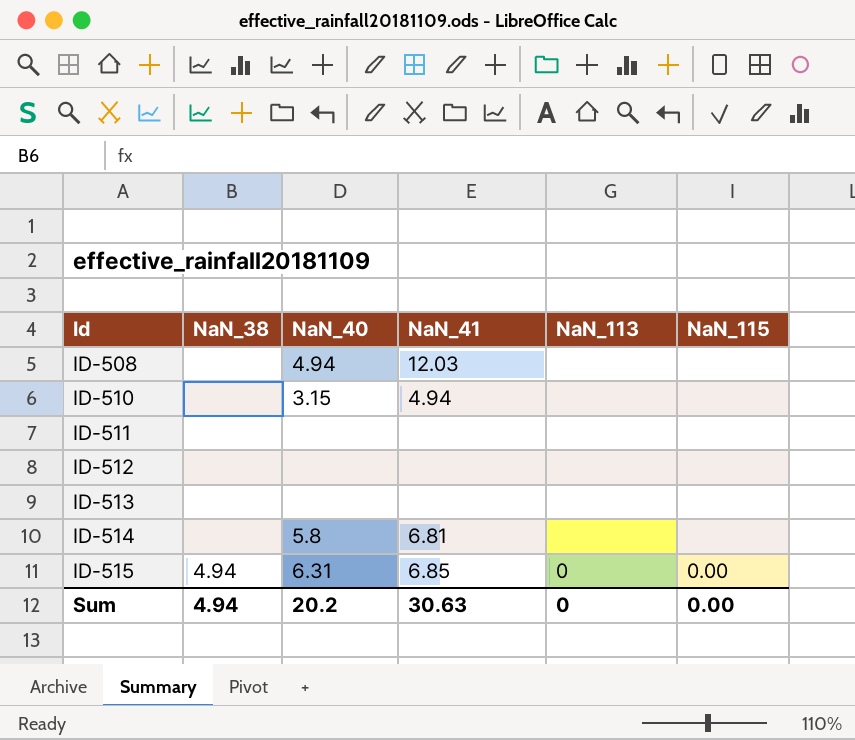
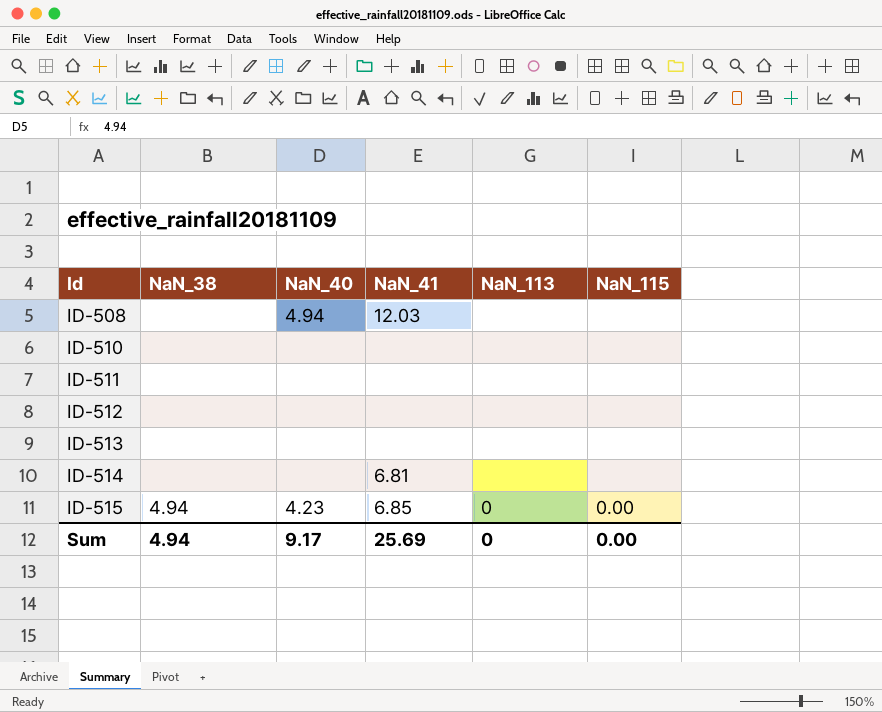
ID-510 | NaN_40: 3.15 -> none
ID-510 | NaN_41: 4.94 -> none
ID-514 | NaN_40: 5.8 -> none
ID-515 | NaN_40: 6.31 -> 4.23
Sum | NaN_40: 20.2 -> 9.17
Sum | NaN_41: 30.63 -> 25.69

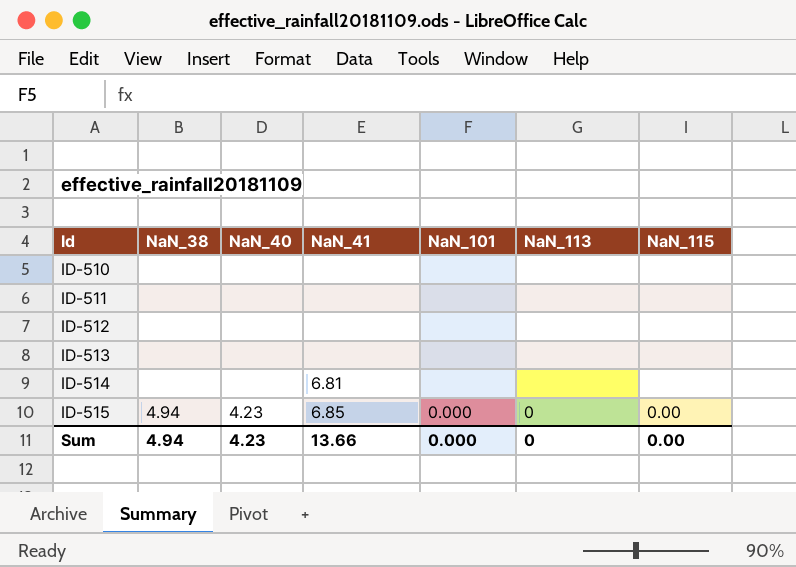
column NaN_101 | position: none -> 5
row ID-508: none | 4.94 | 12.03 | none | none -> none
Sum | NaN_40: 9.17 -> 4.23
Sum | NaN_41: 25.69 -> 13.66

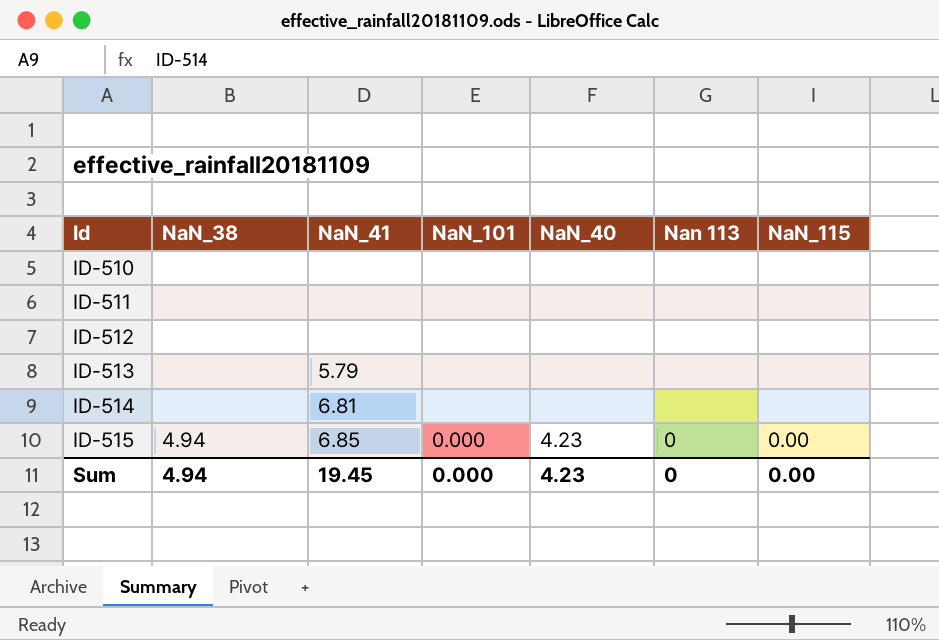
column NaN_40 | position: 3 -> 5
column name: NaN_113 -> Nan 113
ID-513 | NaN_41: none -> 5.79
Sum | NaN_41: 13.66 -> 19.45

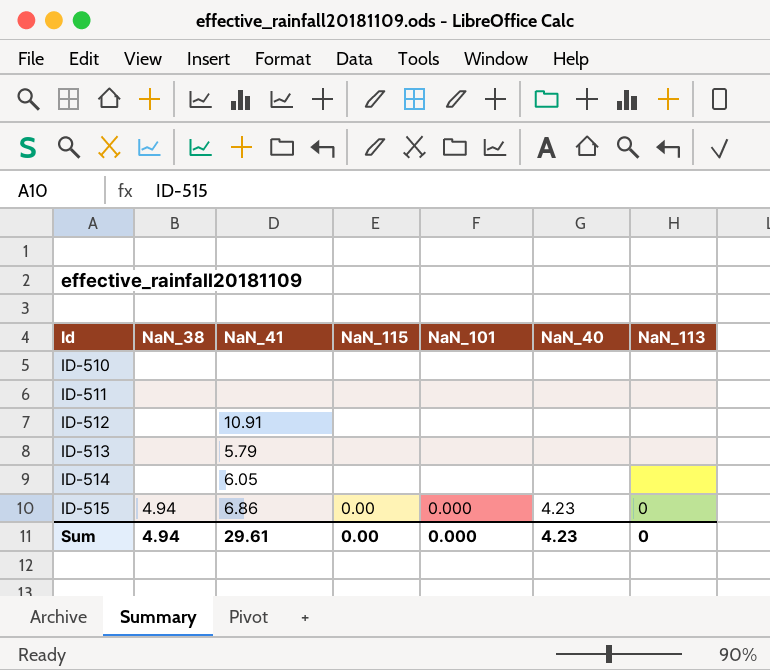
column NaN_115 | position: 7 -> 4
column name: Nan 113 -> NaN_113
ID-512 | NaN_41: none -> 10.91
ID-514 | NaN_41: 6.81 -> 6.05
ID-515 | NaN_41: 6.85 -> 6.86
Sum | NaN_41: 19.45 -> 29.61

